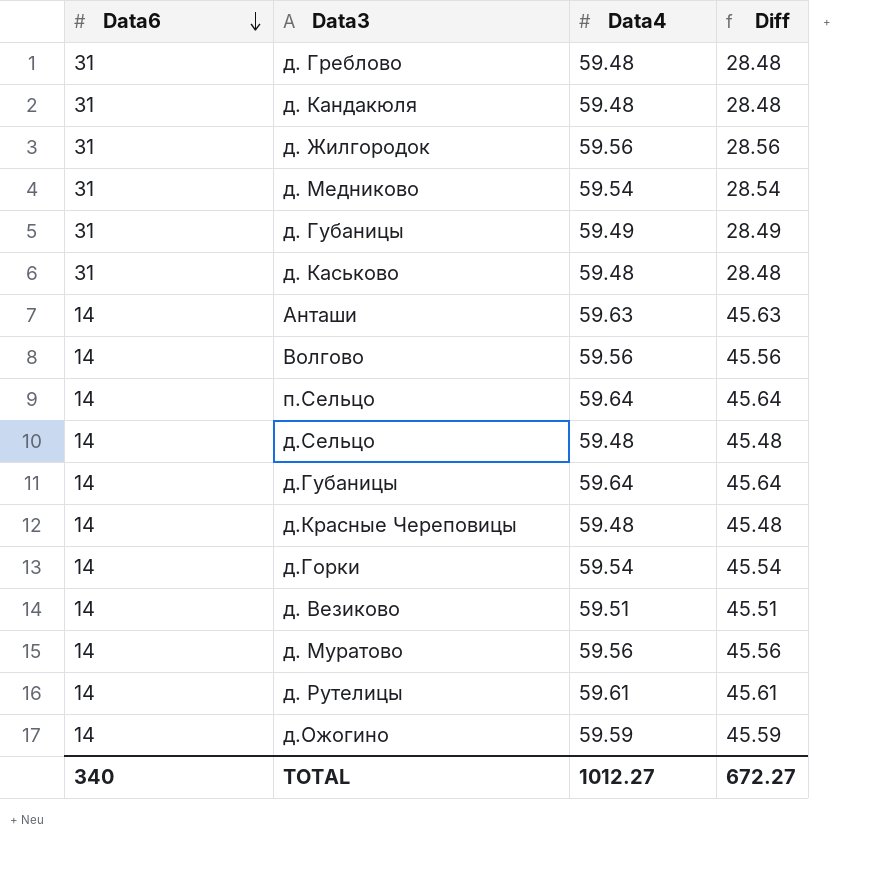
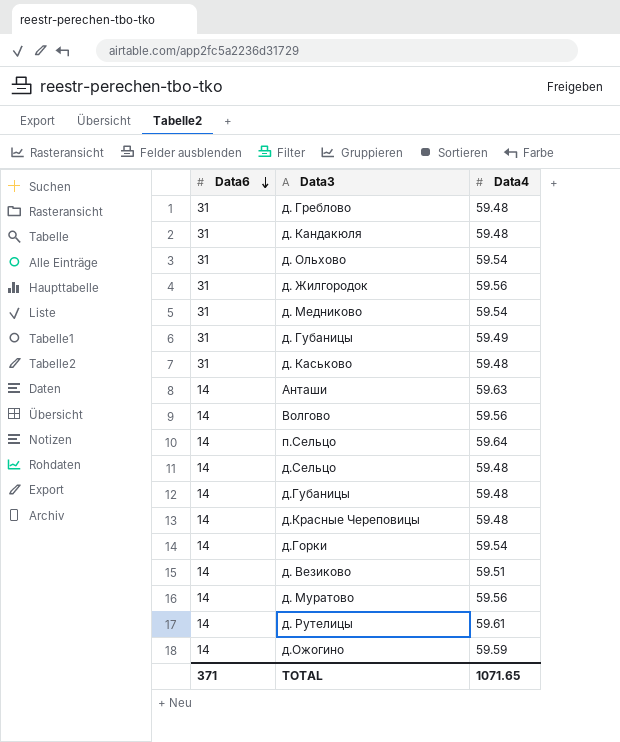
column Diff | formula: [Data4] - [Data6] -> none
row д. Ольхово: none -> 31 | 59.54
д.Губаницы | Data4: 59.64 -> 59.48
TOTAL | Data6: 340 -> 371
TOTAL | Data4: 1012.27 -> 1071.65

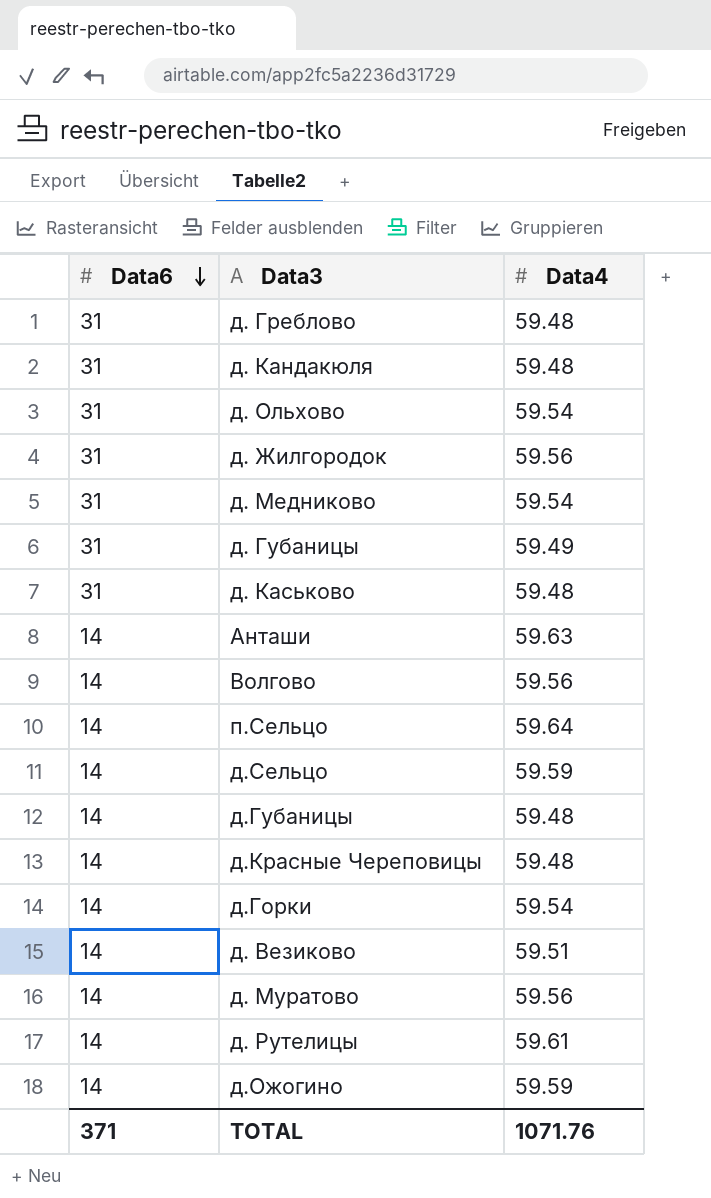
д.Сельцо | Data4: 59.48 -> 59.59
TOTAL | Data4: 1071.65 -> 1071.76

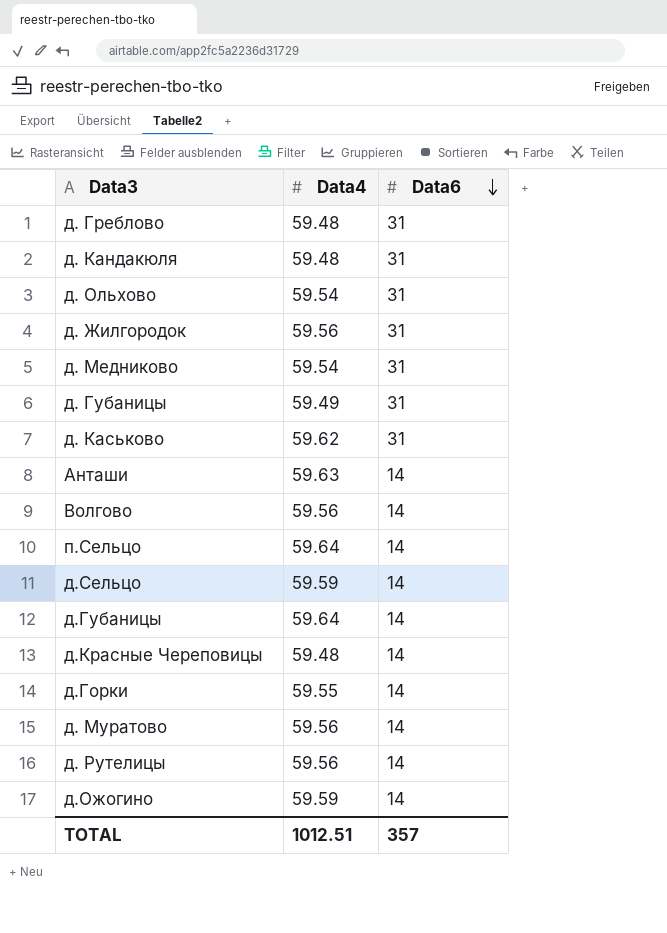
column Data6 | position: 1 -> 3
row д. Везиково: 14 | 59.51 -> none
д. Каськово | Data4: 59.48 -> 59.62
д.Губаницы | Data4: 59.48 -> 59.64
д.Горки | Data4: 59.54 -> 59.55
д. Рутелицы | Data4: 59.61 -> 59.56
TOTAL | Data4: 1071.76 -> 1012.51
TOTAL | Data6: 371 -> 357

